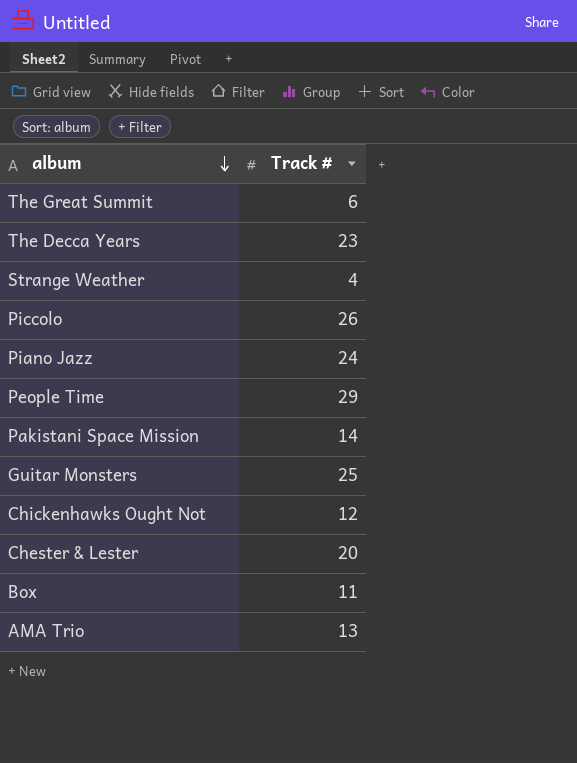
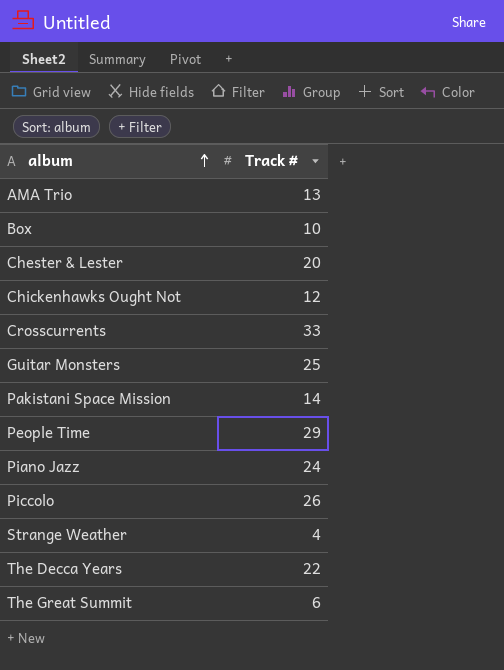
row order: album descending -> album ascending
Box | Track #: 11 -> 10
row Crosscurrents: none -> 33
The Decca Years | Track #: 23 -> 22

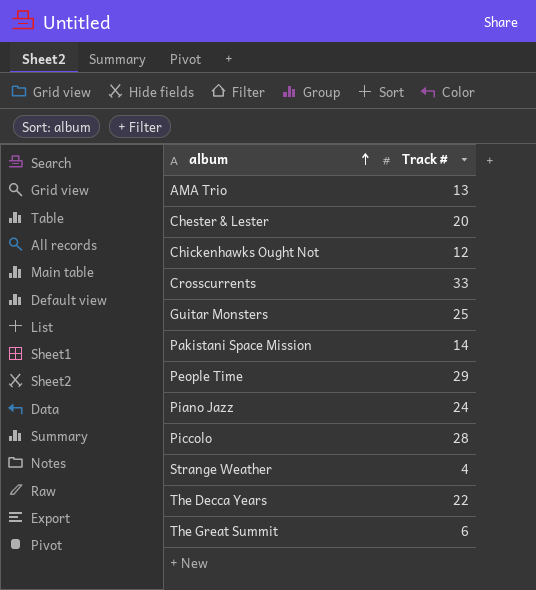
row Box: 10 -> none
Piccolo | Track #: 26 -> 28

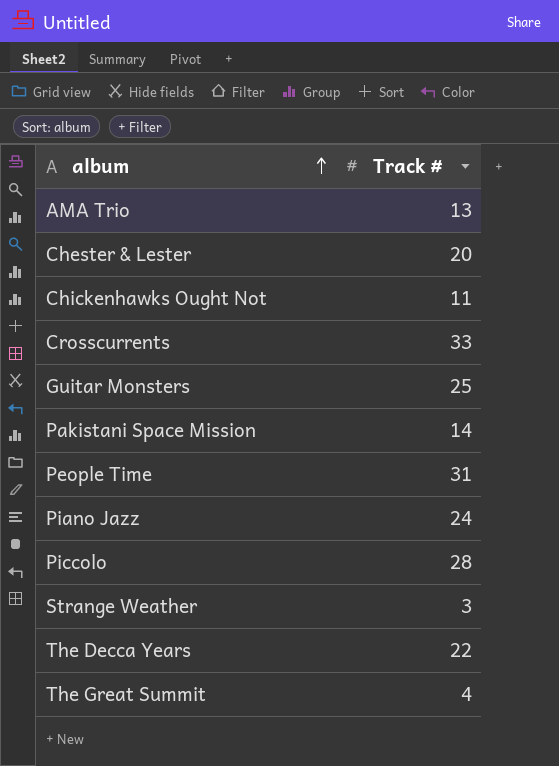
Chickenhawks Ought Not | Track #: 12 -> 11
People Time | Track #: 29 -> 31
Strange Weather | Track #: 4 -> 3
The Great Summit | Track #: 6 -> 4

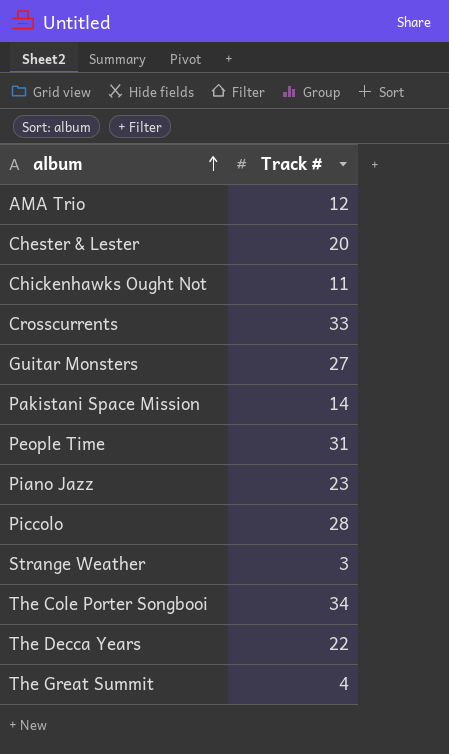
AMA Trio | Track #: 13 -> 12
Guitar Monsters | Track #: 25 -> 27
Piano Jazz | Track #: 24 -> 23
row The Cole Porter Songbooi: none -> 34

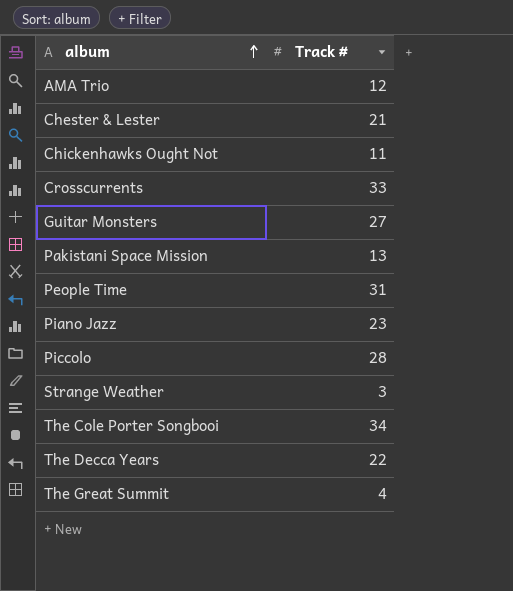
Chester & Lester | Track #: 20 -> 21
Pakistani Space Mission | Track #: 14 -> 13

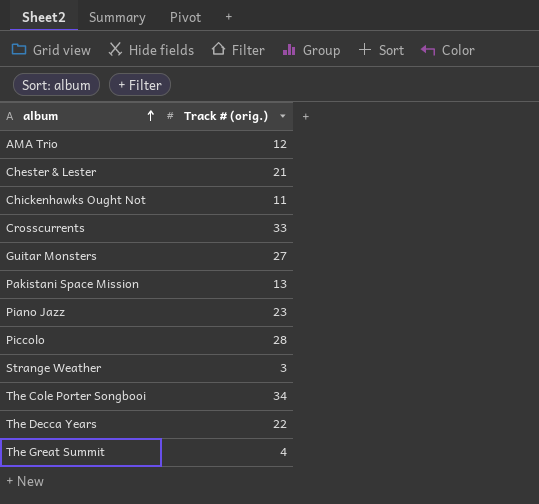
column name: Track # -> Track # (orig.)
row People Time: 31 -> none

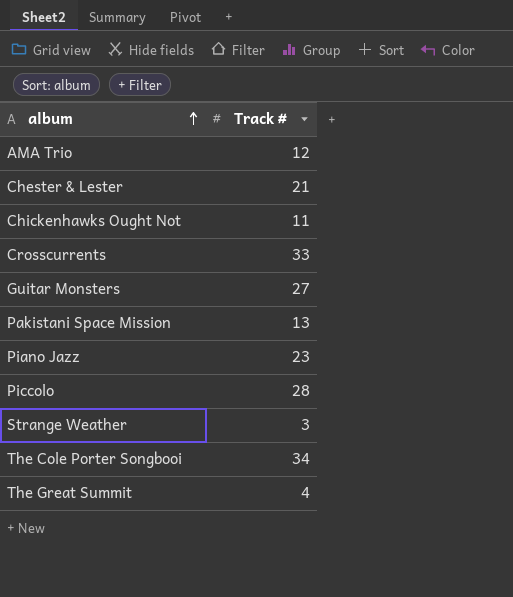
column name: Track # (orig.) -> Track #
row The Decca Years: 22 -> none

